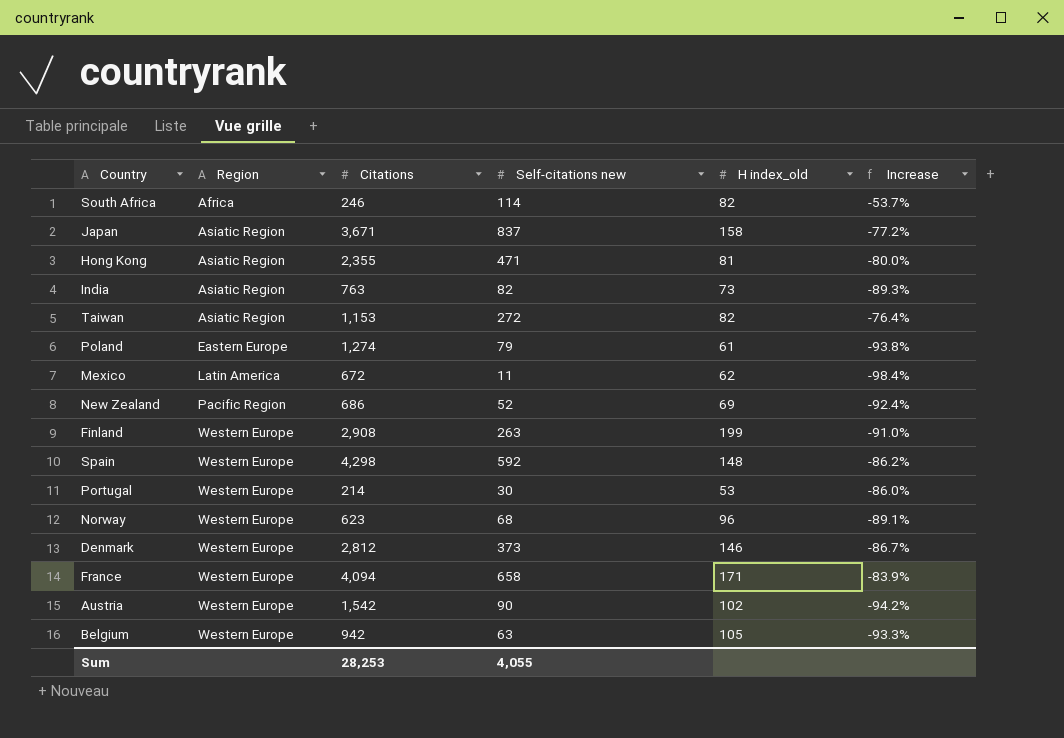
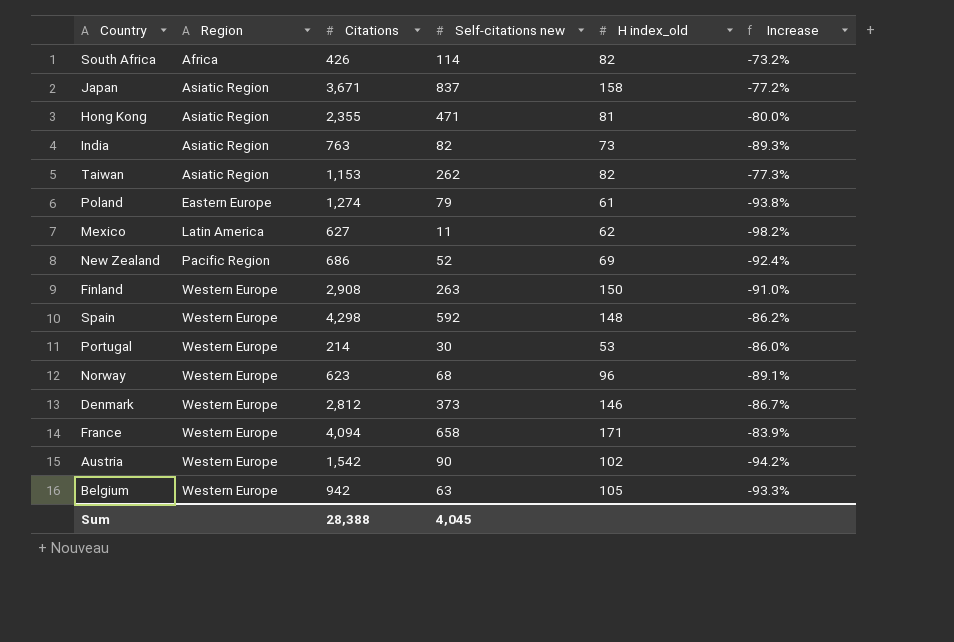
South Africa | Citations: 246 -> 426
South Africa | Increase: -53.7% -> -73.2%
Taiwan | Self-citations new: 272 -> 262
Taiwan | Increase: -76.4% -> -77.3%
Mexico | Citations: 672 -> 627
Mexico | Increase: -98.4% -> -98.2%
Finland | H index_old: 199 -> 150
Sum | Citations: 28,253 -> 28,388
Sum | Self-citations new: 4,055 -> 4,045

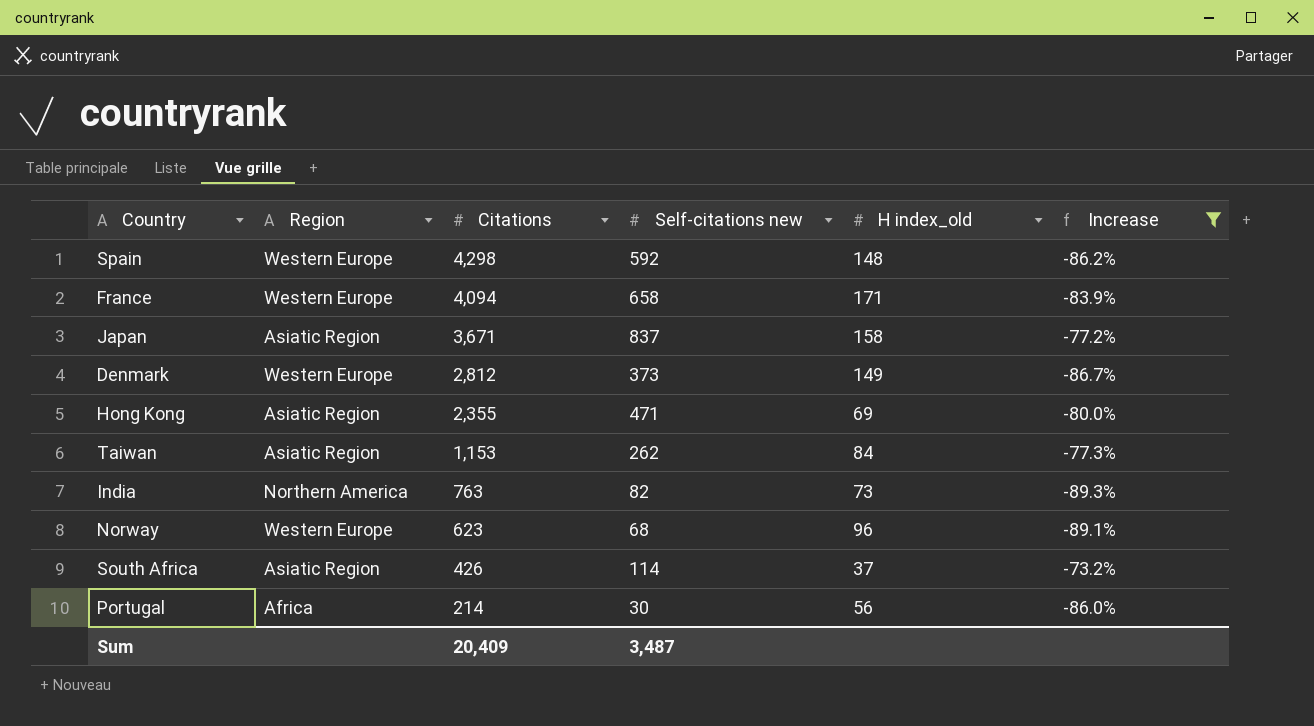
filter: none -> Increase >= -89.3%
row order: Region ascending -> Citations descending
Denmark | H index_old: 146 -> 149
Hong Kong | H index_old: 81 -> 69
Taiwan | H index_old: 82 -> 84
India | Region: Asiatic Region -> Northern America
South Africa | Region: Africa -> Asiatic Region
South Africa | H index_old: 82 -> 37
Portugal | Region: Western Europe -> Africa
Portugal | H index_old: 53 -> 56
Sum | Citations: 28,388 -> 20,409
Sum | Self-citations new: 4,045 -> 3,487

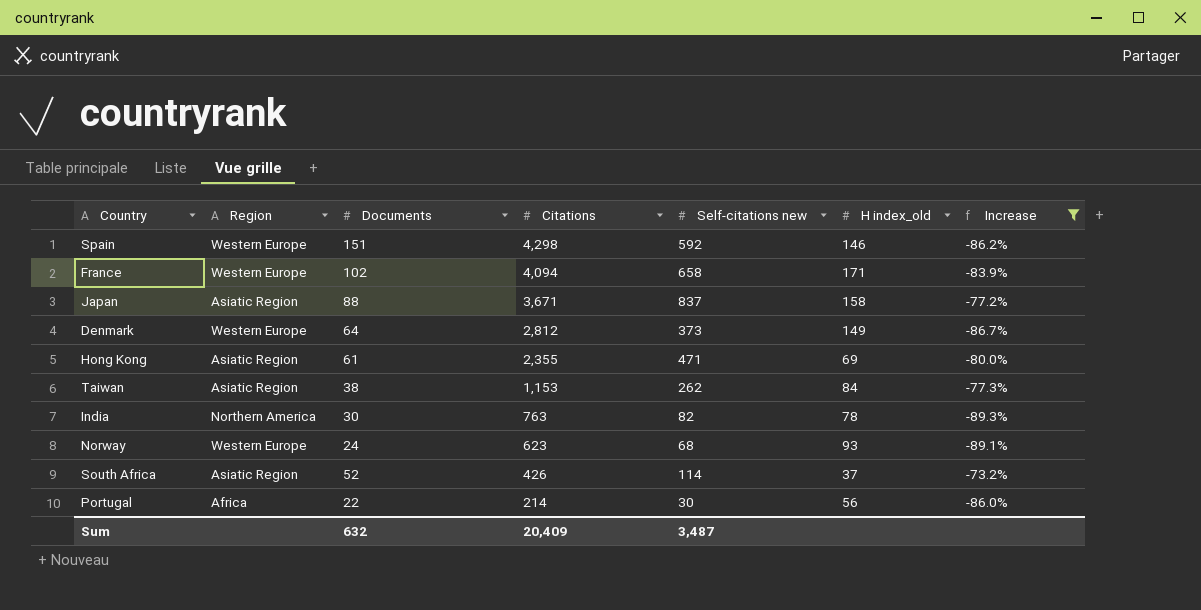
column Documents | position: none -> 3
Spain | H index_old: 148 -> 146
India | H index_old: 73 -> 78
Norway | H index_old: 96 -> 93

